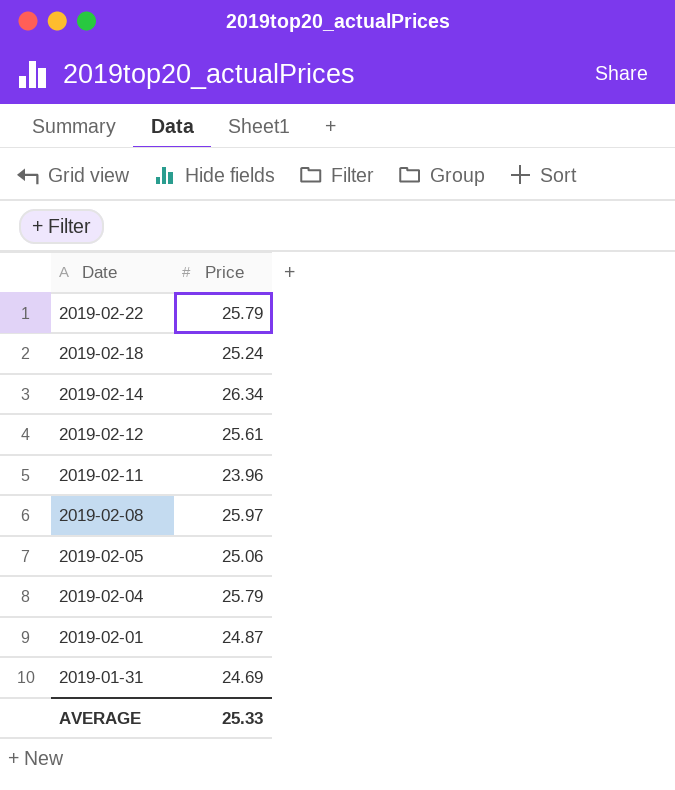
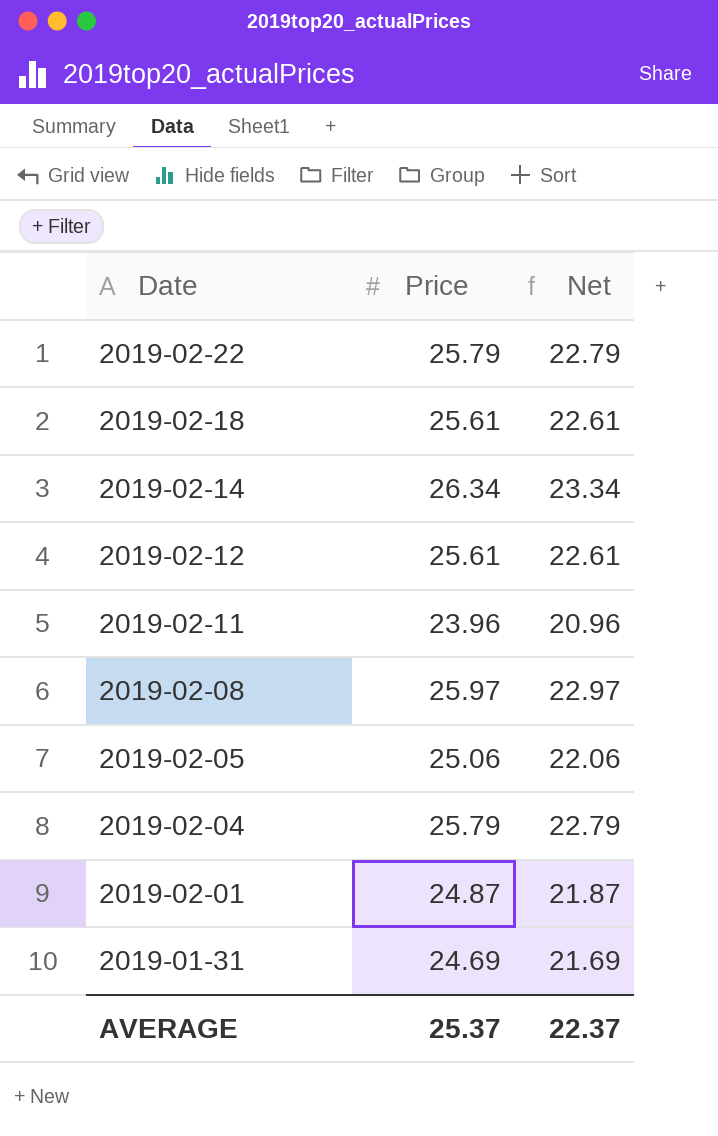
column Net | formula: none -> [Price] - 3
2019-02-18 | Price: 25.24 -> 25.61
AVERAGE | Price: 25.33 -> 25.37

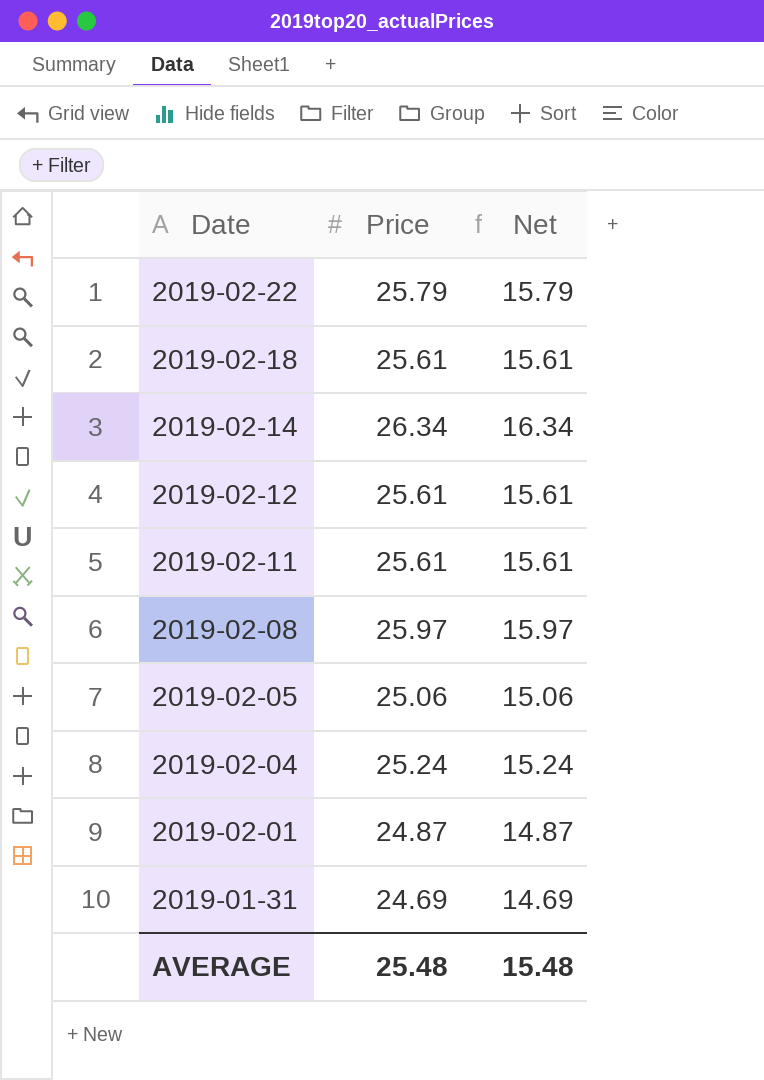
column Net | formula: [Price] - 3 -> [Price] - 10
2019-02-11 | Price: 23.96 -> 25.61
2019-02-04 | Price: 25.79 -> 25.24
AVERAGE | Price: 25.37 -> 25.48
AVERAGE | Net: 22.37 -> 15.48

